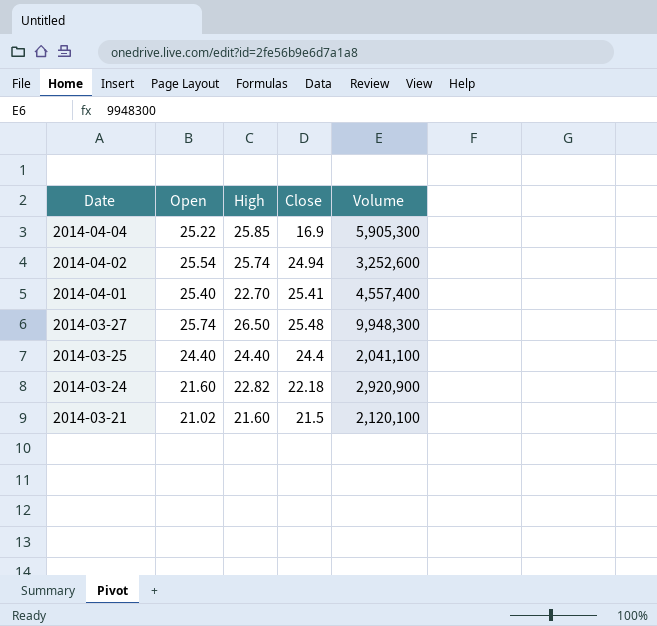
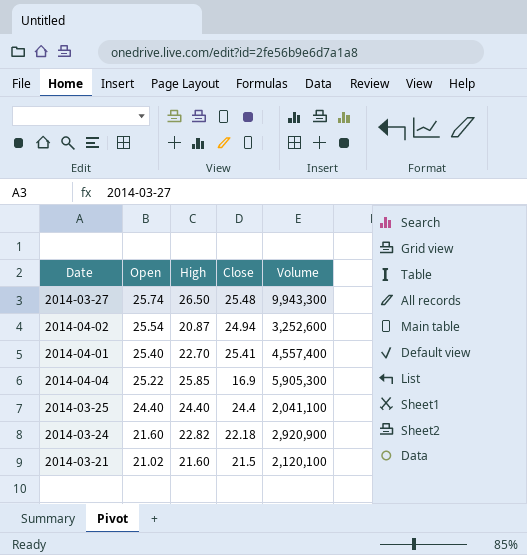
row order: Date descending -> Open descending
2014-03-27 | Volume: 9,948,300 -> 9,943,300
2014-04-02 | High: 25.74 -> 20.87

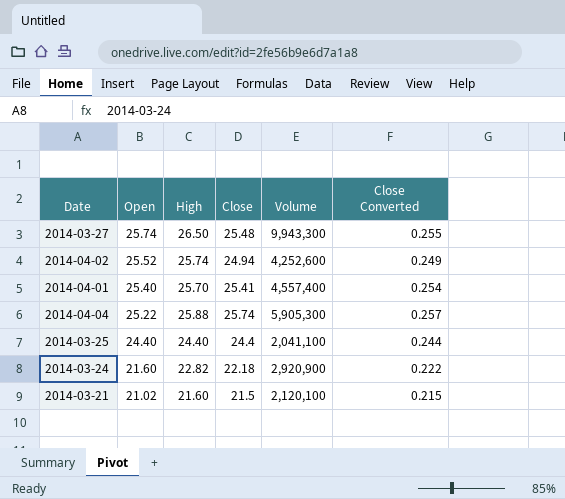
column Close Converted | formula: none -> [Close] * 0.01
2014-04-02 | Open: 25.54 -> 25.52
2014-04-02 | High: 20.87 -> 25.74
2014-04-02 | Volume: 3,252,600 -> 4,252,600
2014-04-01 | High: 22.70 -> 25.70
2014-04-04 | High: 25.85 -> 25.88
2014-04-04 | Close: 16.9 -> 25.74

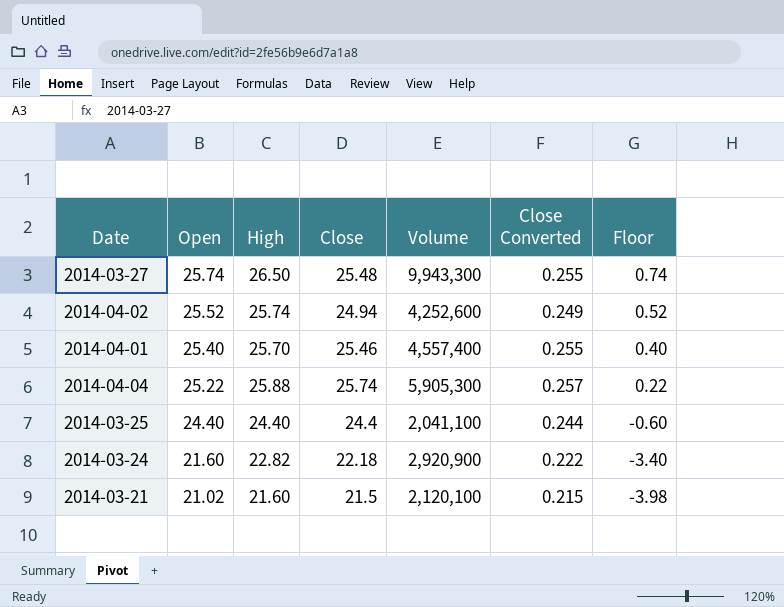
column Floor | formula: none -> [Open] - 25
2014-04-01 | Close: 25.41 -> 25.46
2014-04-01 | Close Converted: 0.254 -> 0.255

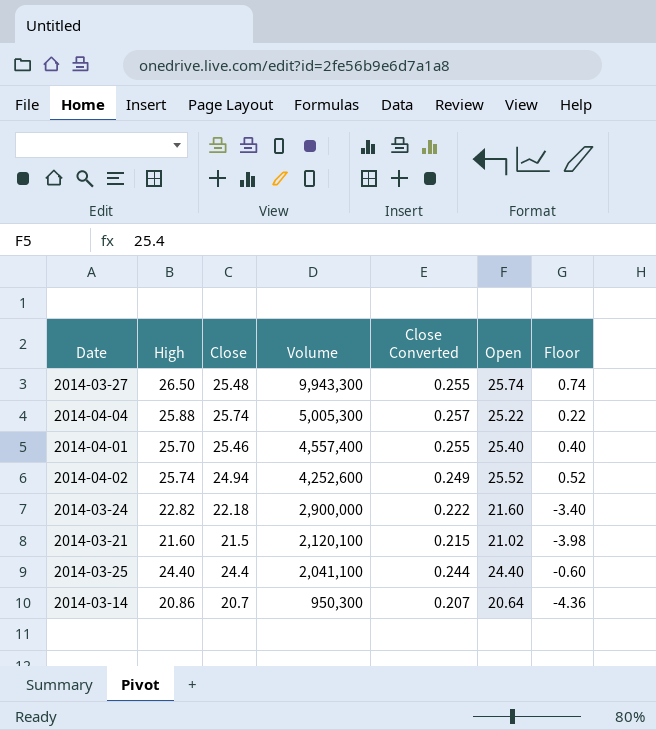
row order: Open descending -> Volume descending
column Open | position: 2 -> 6
2014-04-04 | Volume: 5,905,300 -> 5,005,300
2014-03-24 | Volume: 2,920,900 -> 2,900,000
row 2014-03-14: none -> 20.86 | 20.7 | 950,300 | 0.207 | 20.64 | -4.36

